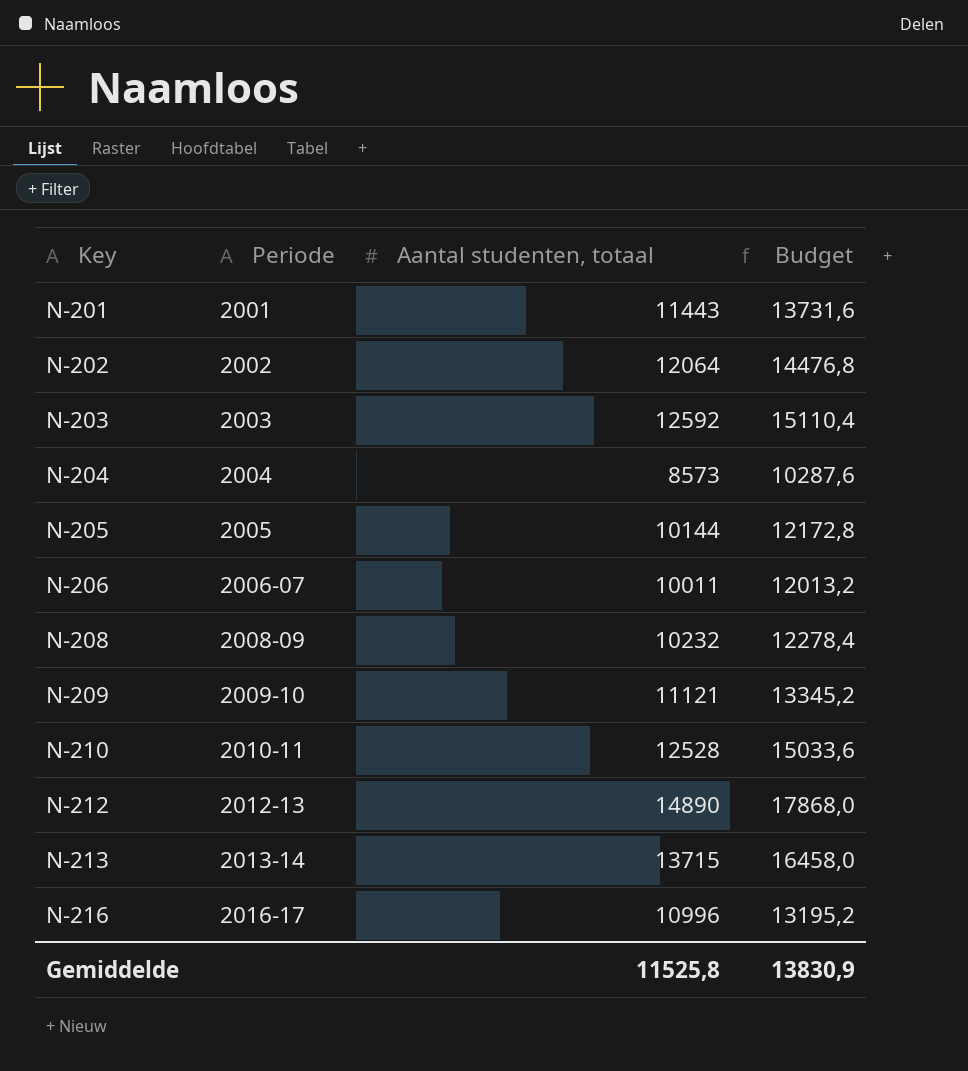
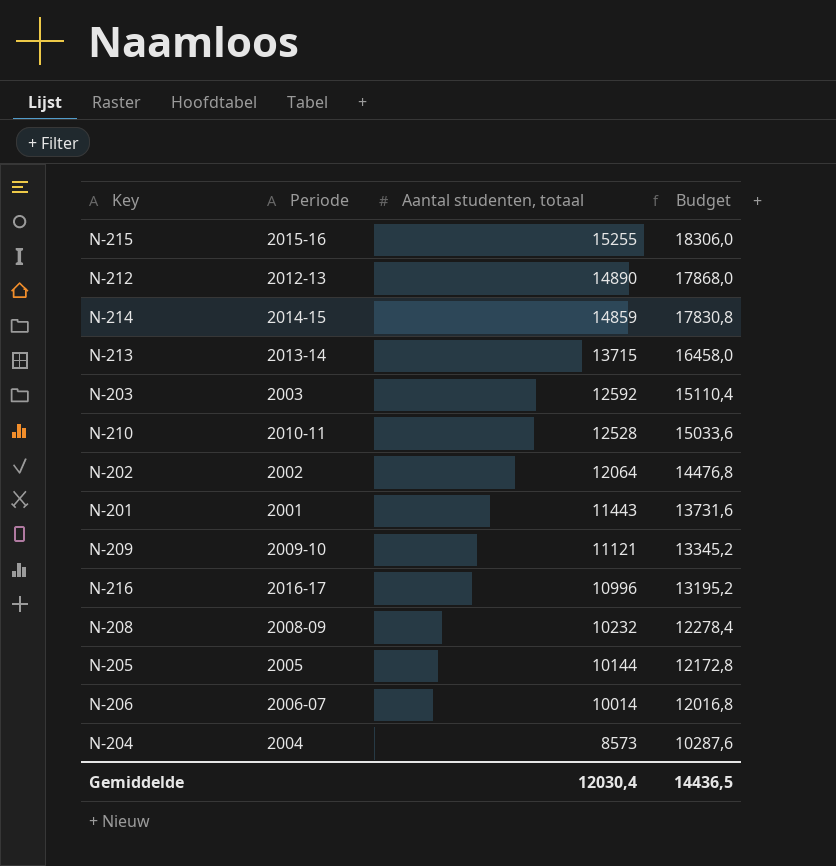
row order: Key ascending -> Aantal studenten, totaal descending
row N-215: none -> 2015-16 | 15255 | 18306,0
row N-214: none -> 2014-15 | 14859 | 17830,8
N-206 | Aantal studenten, totaal: 10011 -> 10014
N-206 | Budget: 12013,2 -> 12016,8
Gemiddelde | Aantal studenten, totaal: 11525,8 -> 12030,4
Gemiddelde | Budget: 13830,9 -> 14436,5

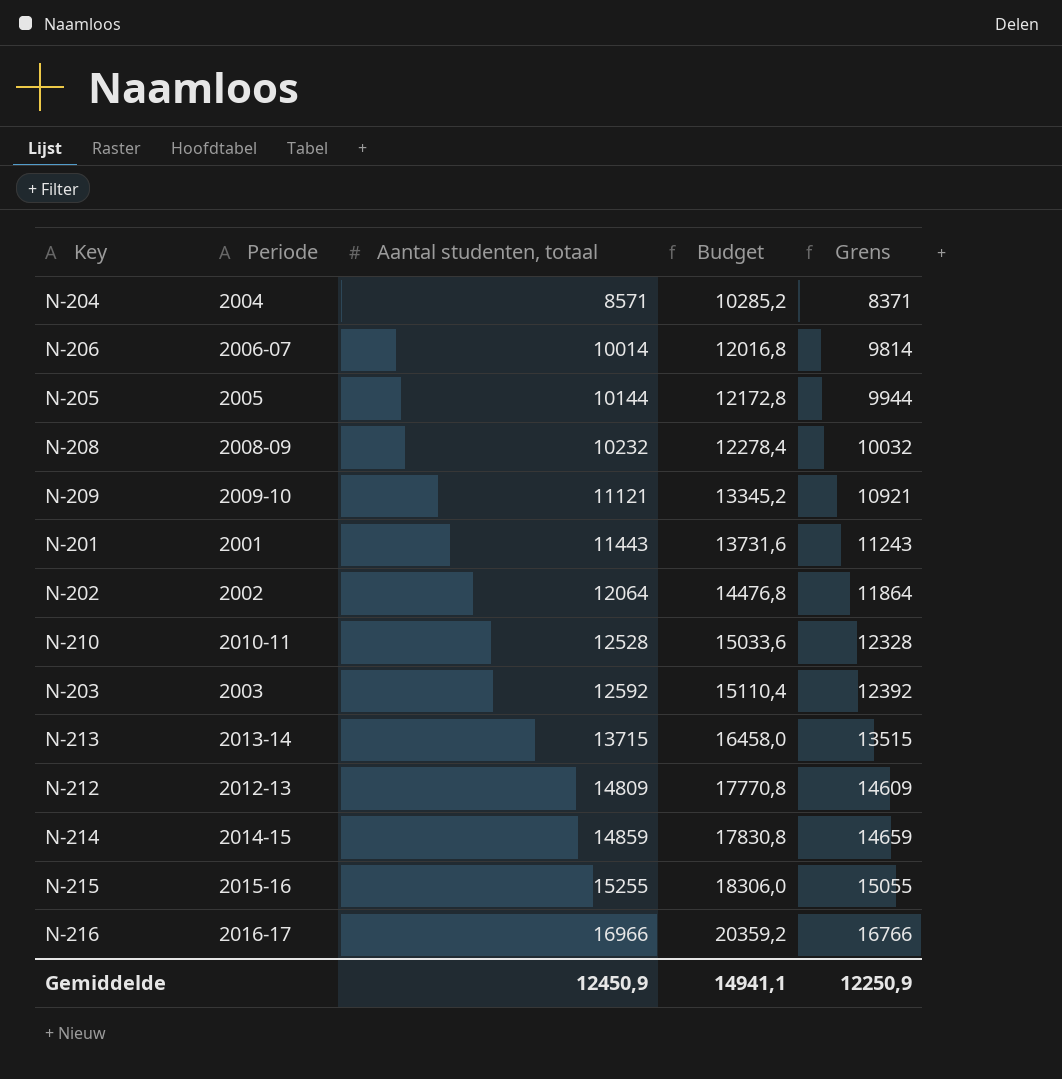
row order: Aantal studenten, totaal descending -> Aantal studenten, totaal ascending
column Grens | formula: none -> [Aantal studenten, totaal] - 200
N-204 | Aantal studenten, totaal: 8573 -> 8571
N-204 | Budget: 10287,6 -> 10285,2
N-212 | Aantal studenten, totaal: 14890 -> 14809
N-212 | Budget: 17868,0 -> 17770,8
N-216 | Aantal studenten, totaal: 10996 -> 16966
N-216 | Budget: 13195,2 -> 20359,2
Gemiddelde | Aantal studenten, totaal: 12030,4 -> 12450,9
Gemiddelde | Budget: 14436,5 -> 14941,1

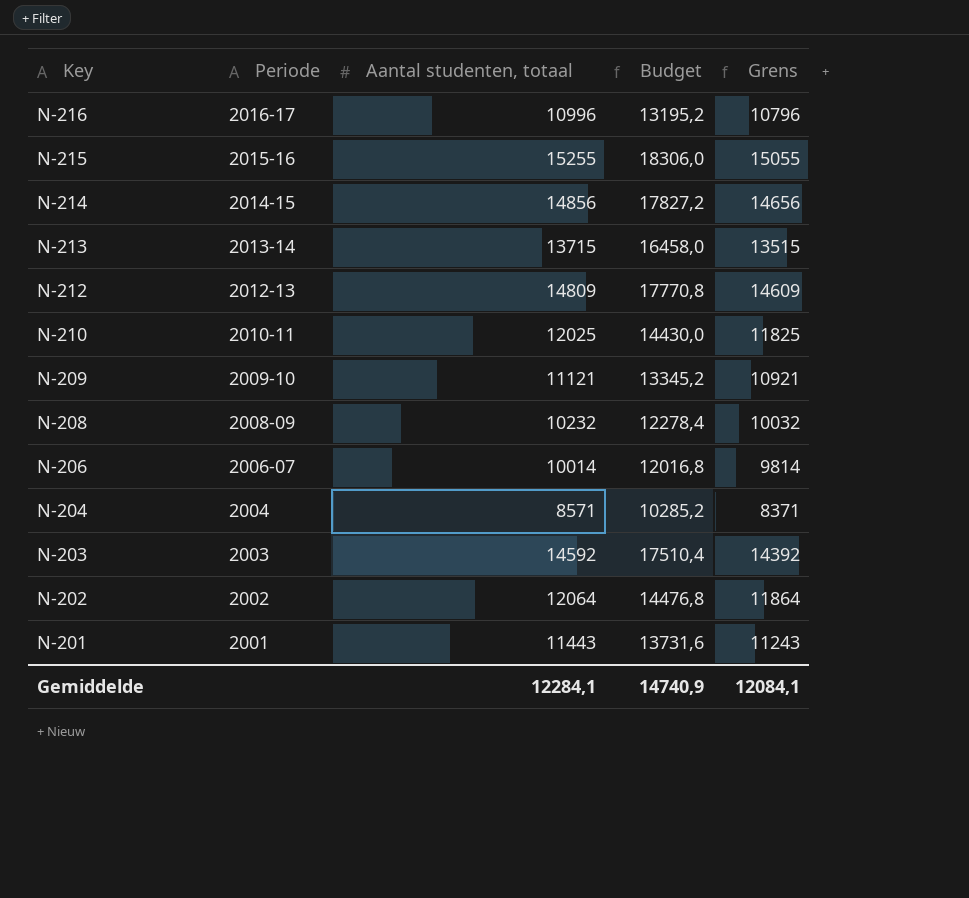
row order: Aantal studenten, totaal ascending -> Key descending
row N-205: 2005 | 10144 | 12172,8 | 9944 -> none
N-216 | Aantal studenten, totaal: 16966 -> 10996
N-216 | Budget: 20359,2 -> 13195,2
N-216 | Grens: 16766 -> 10796
N-214 | Aantal studenten, totaal: 14859 -> 14856
N-214 | Budget: 17830,8 -> 17827,2
N-214 | Grens: 14659 -> 14656
N-210 | Aantal studenten, totaal: 12528 -> 12025
N-210 | Budget: 15033,6 -> 14430,0
N-210 | Grens: 12328 -> 11825
N-203 | Aantal studenten, totaal: 12592 -> 14592
N-203 | Budget: 15110,4 -> 17510,4
N-203 | Grens: 12392 -> 14392
Gemiddelde | Aantal studenten, totaal: 12450,9 -> 12284,1
Gemiddelde | Budget: 14941,1 -> 14740,9
Gemiddelde | Grens: 12250,9 -> 12084,1

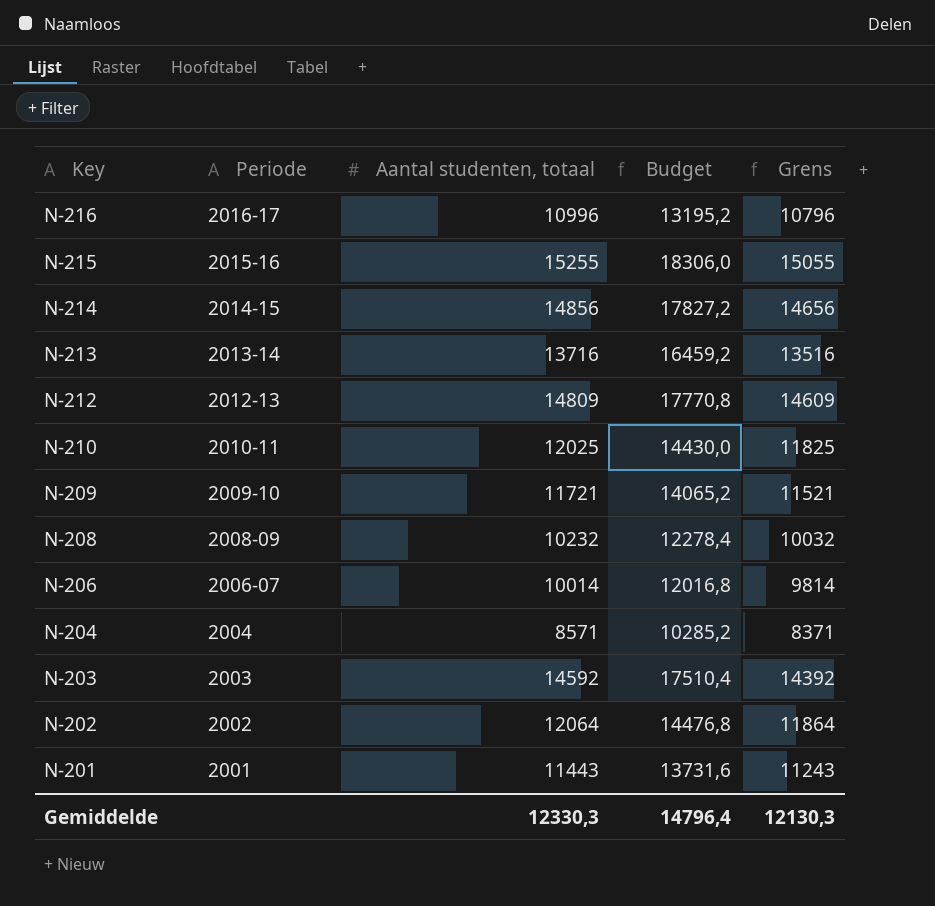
N-213 | Aantal studenten, totaal: 13715 -> 13716
N-213 | Budget: 16458,0 -> 16459,2
N-213 | Grens: 13515 -> 13516
N-209 | Aantal studenten, totaal: 11121 -> 11721
N-209 | Budget: 13345,2 -> 14065,2
N-209 | Grens: 10921 -> 11521
Gemiddelde | Aantal studenten, totaal: 12284,1 -> 12330,3
Gemiddelde | Budget: 14740,9 -> 14796,4
Gemiddelde | Grens: 12084,1 -> 12130,3

